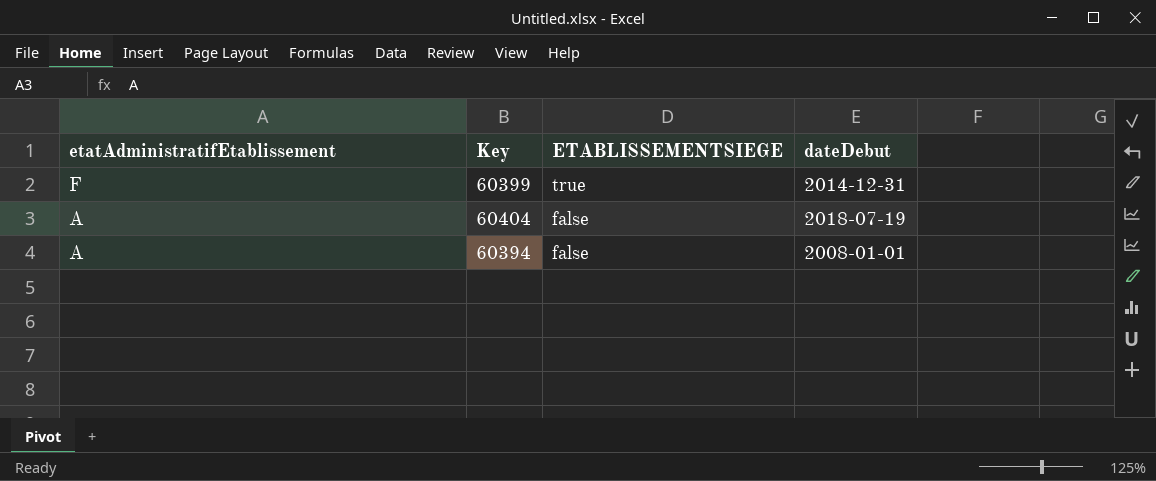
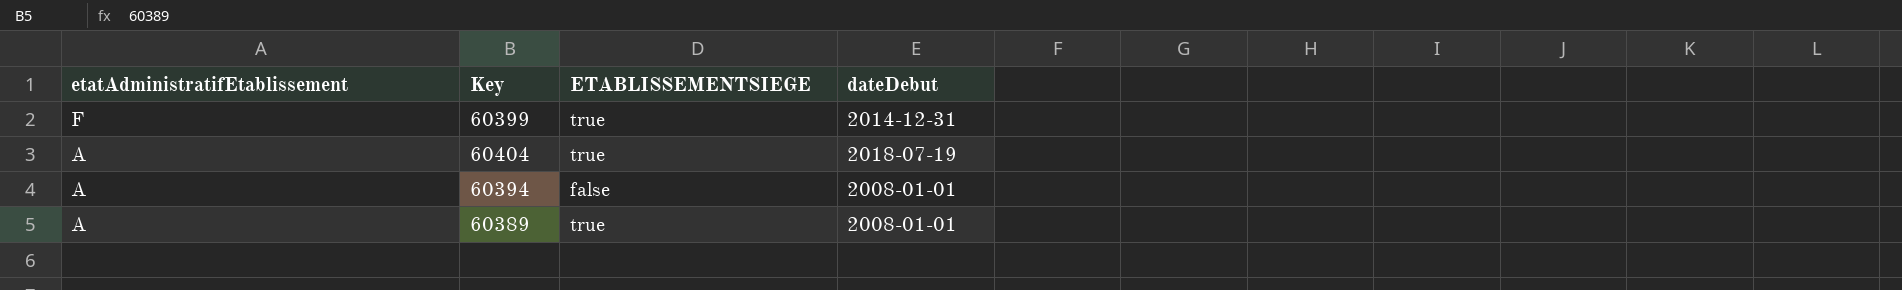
60404 | ETABLISSEMENTSIEGE: false -> true
row 60389: none -> A | true | 2008-01-01

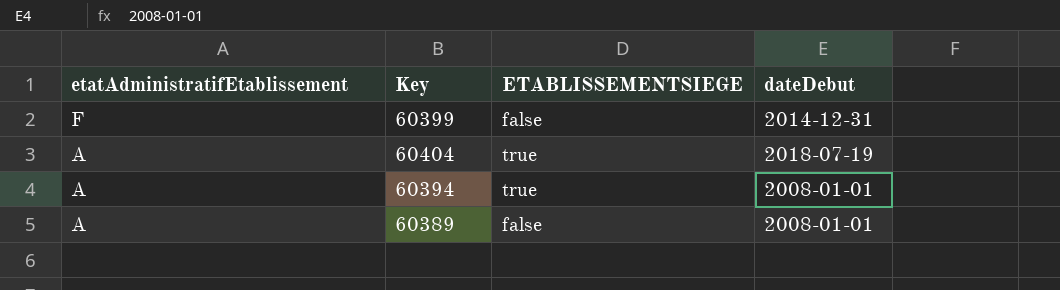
60399 | ETABLISSEMENTSIEGE: true -> false
60394 | ETABLISSEMENTSIEGE: false -> true
60389 | ETABLISSEMENTSIEGE: true -> false

